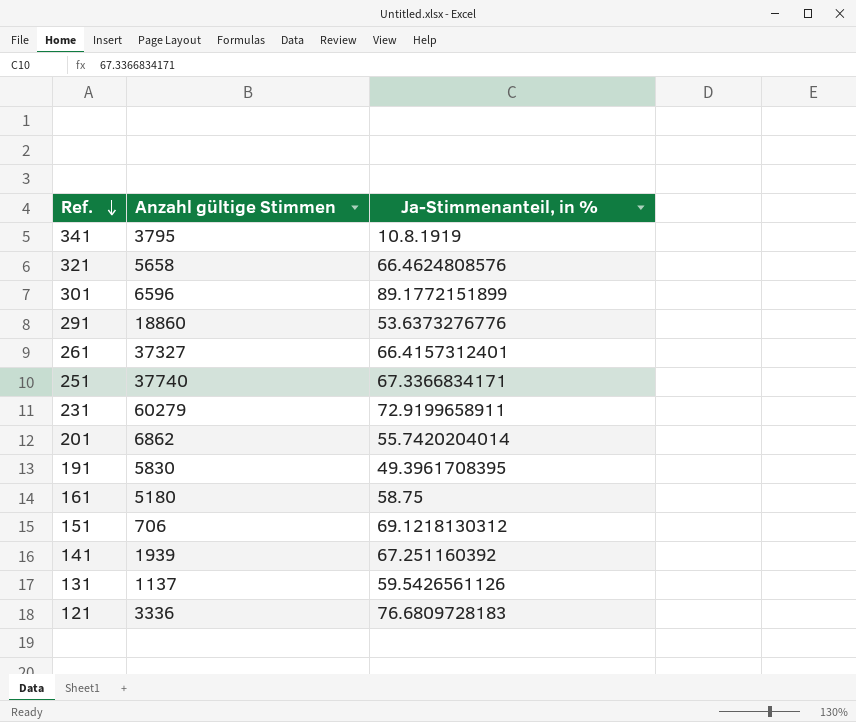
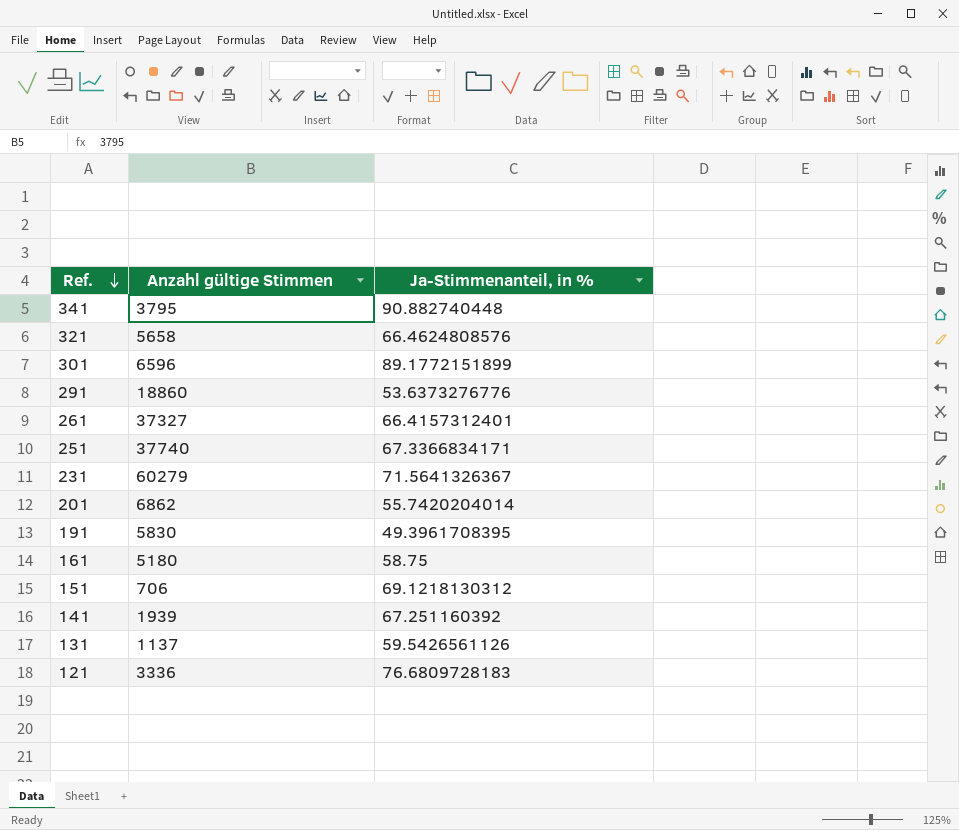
341 | Ja-Stimmenanteil, in %: 10.8.1919 -> 90.882740448
231 | Ja-Stimmenanteil, in %: 72.9199658911 -> 71.5641326367

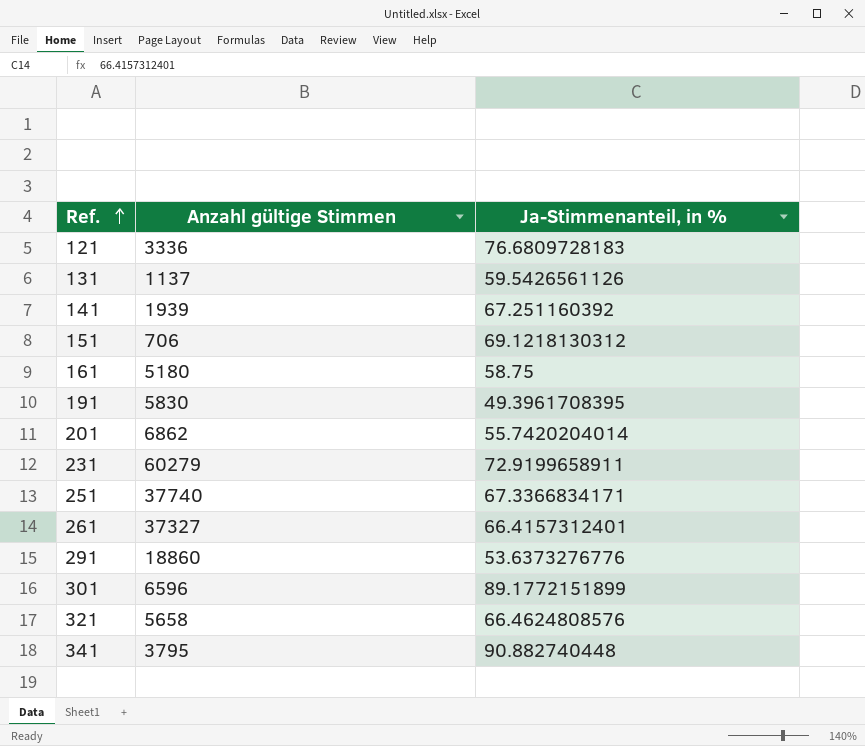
row order: Ref. descending -> Ref. ascending
231 | Ja-Stimmenanteil, in %: 71.5641326367 -> 72.9199658911

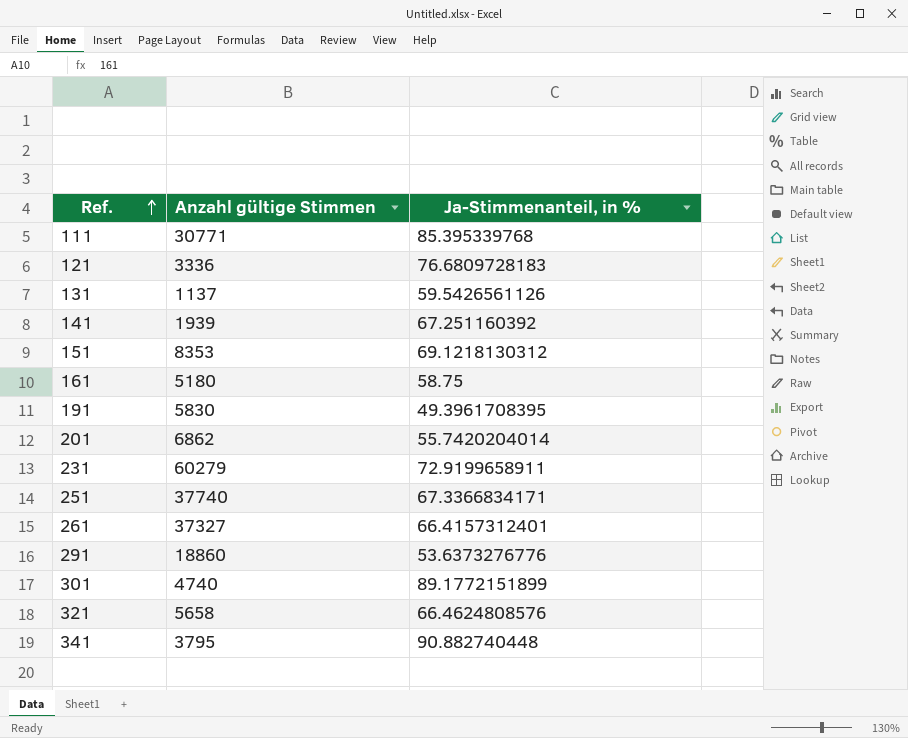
row 111: none -> 30771 | 85.395339768
151 | Anzahl gültige Stimmen: 706 -> 8353
301 | Anzahl gültige Stimmen: 6596 -> 4740

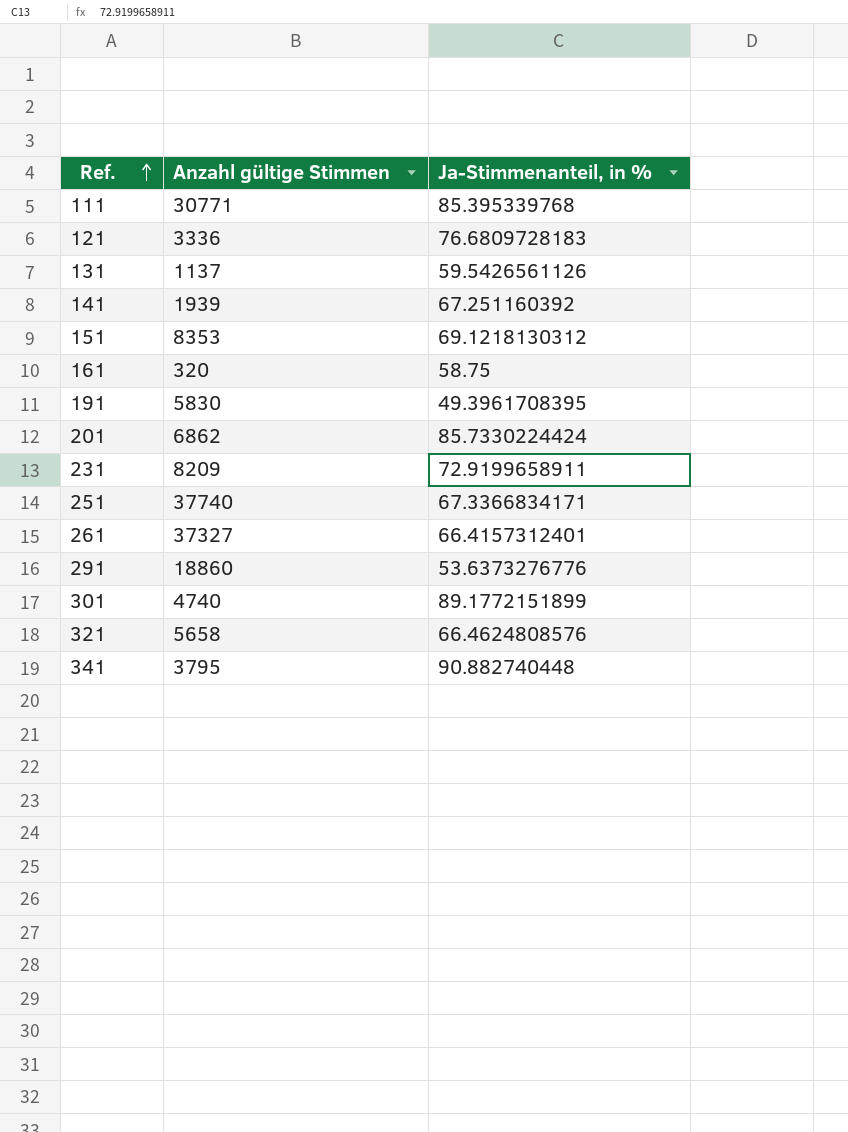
161 | Anzahl gültige Stimmen: 5180 -> 320
201 | Ja-Stimmenanteil, in %: 55.7420204014 -> 85.7330224424
231 | Anzahl gültige Stimmen: 60279 -> 8209

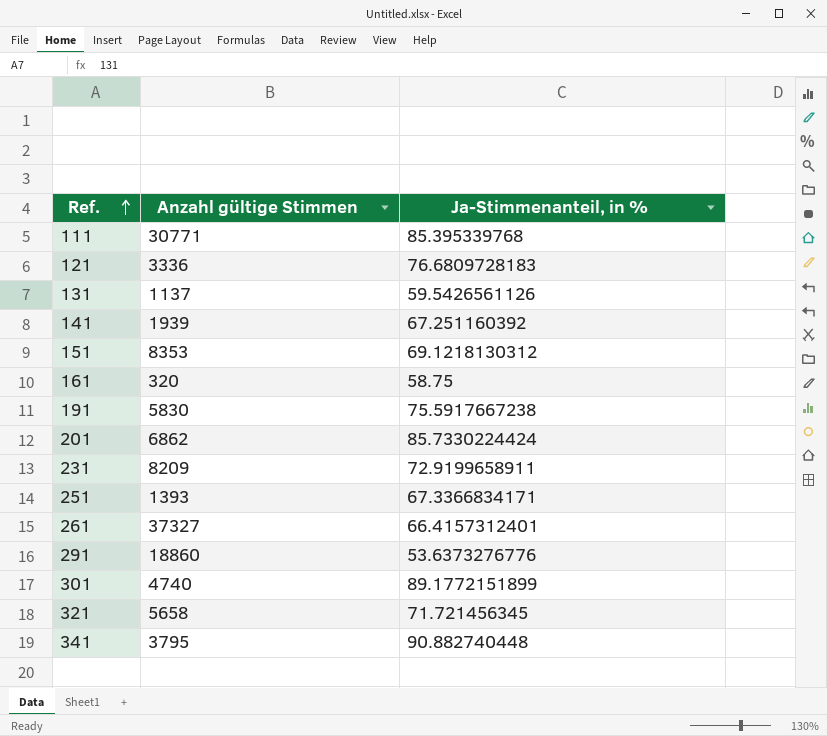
191 | Ja-Stimmenanteil, in %: 49.3961708395 -> 75.5917667238
251 | Anzahl gültige Stimmen: 37740 -> 1393
321 | Ja-Stimmenanteil, in %: 66.4624808576 -> 71.721456345

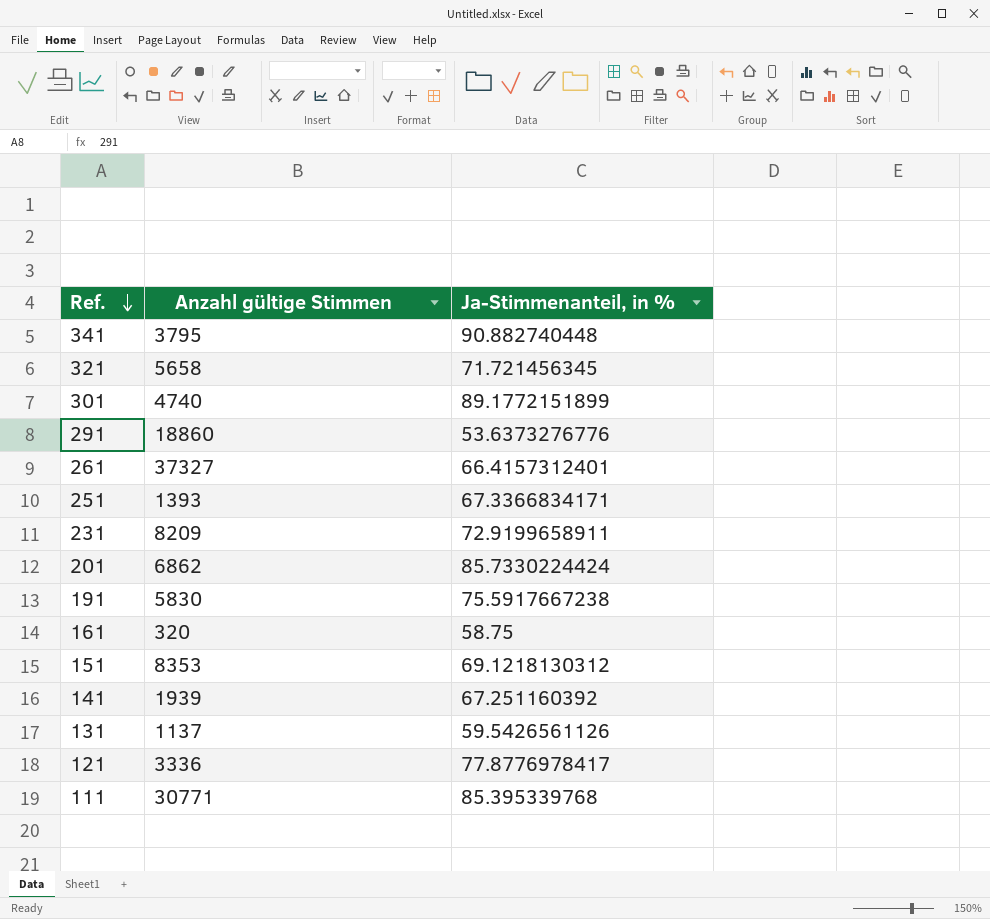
row order: Ref. ascending -> Ref. descending
121 | Ja-Stimmenanteil, in %: 76.6809728183 -> 77.8776978417

